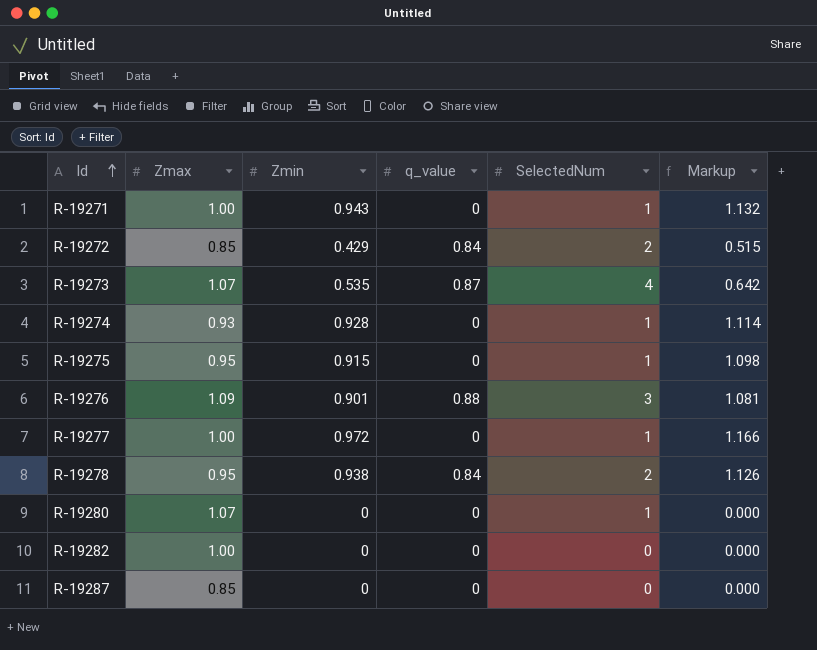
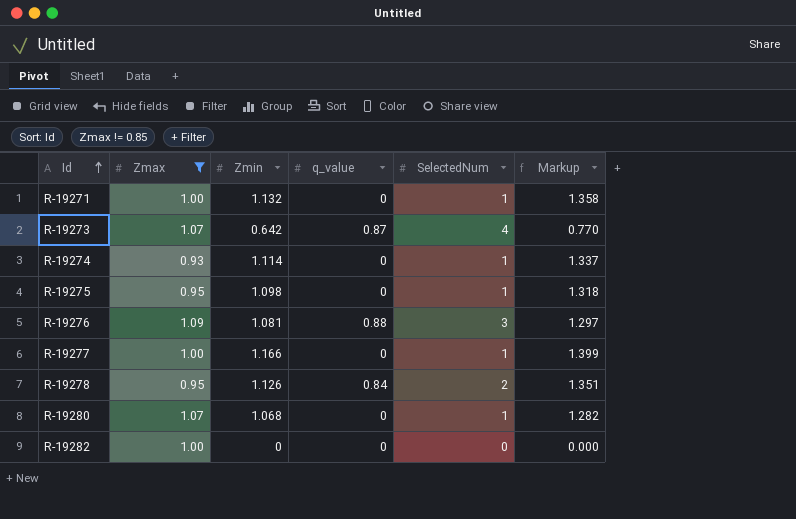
filter: none -> Zmax != 0.85
R-19271 | Zmin: 0.943 -> 1.132
R-19271 | Markup: 1.132 -> 1.358
R-19273 | Zmin: 0.535 -> 0.642
R-19273 | Markup: 0.642 -> 0.770
R-19274 | Zmin: 0.928 -> 1.114
R-19274 | Markup: 1.114 -> 1.337
R-19275 | Zmin: 0.915 -> 1.098
R-19275 | Markup: 1.098 -> 1.318
R-19276 | Zmin: 0.901 -> 1.081
R-19276 | Markup: 1.081 -> 1.297
R-19277 | Zmin: 0.972 -> 1.166
R-19277 | Markup: 1.166 -> 1.399
R-19278 | Zmin: 0.938 -> 1.126
R-19278 | Markup: 1.126 -> 1.351
R-19280 | Zmin: 0 -> 1.068
R-19280 | Markup: 0.000 -> 1.282

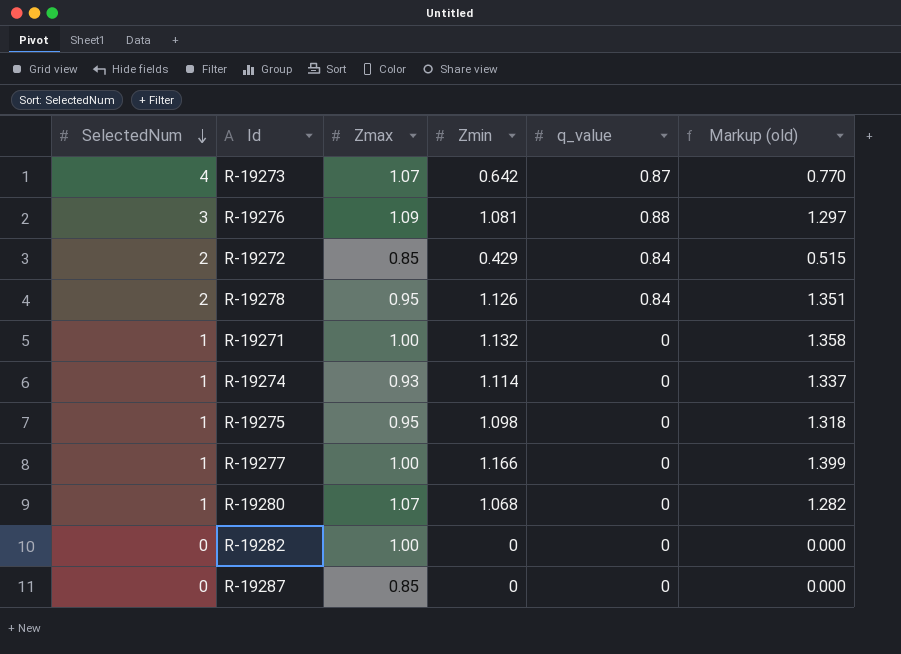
filter: Zmax != 0.85 -> none
row order: Id ascending -> SelectedNum descending
column SelectedNum | position: 5 -> 1
column name: Markup -> Markup (old)

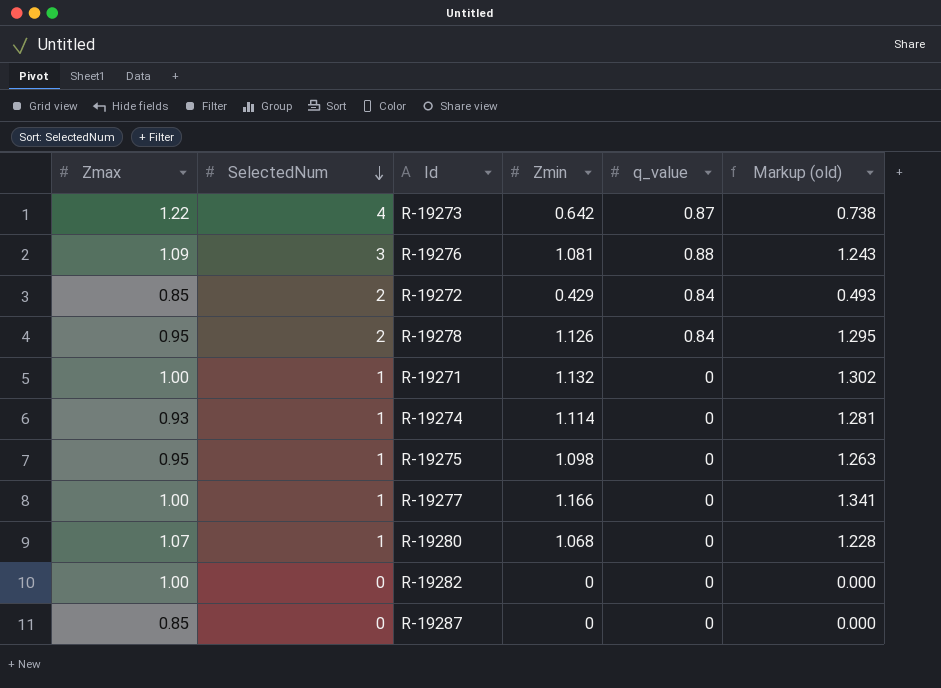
column Zmax | position: 3 -> 1
column Markup (old) | formula: [Zmin] * 1.2 -> [Zmin] * 1.15
R-19273 | Zmax: 1.07 -> 1.22

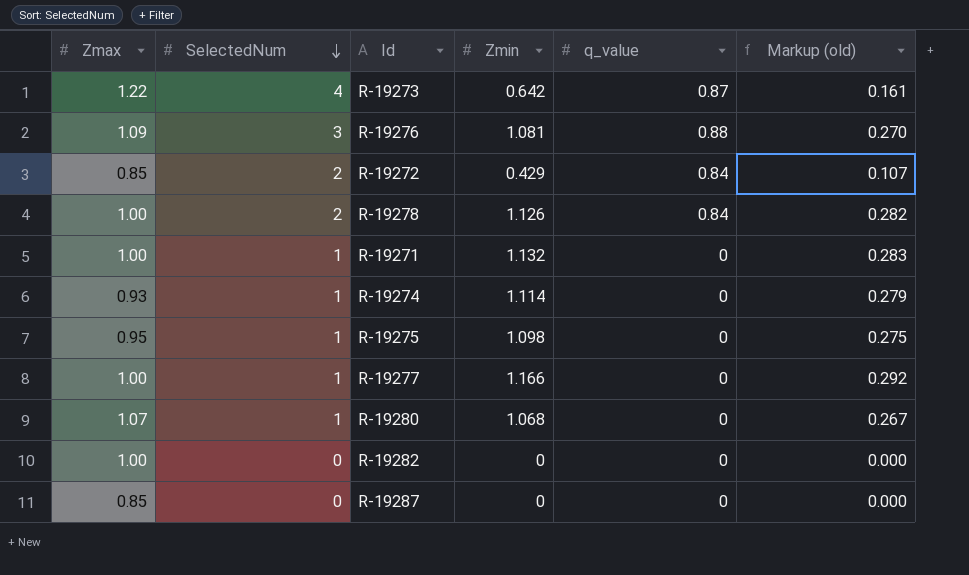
column Markup (old) | formula: [Zmin] * 1.15 -> [Zmin] * 0.25
R-19278 | Zmax: 0.95 -> 1.00

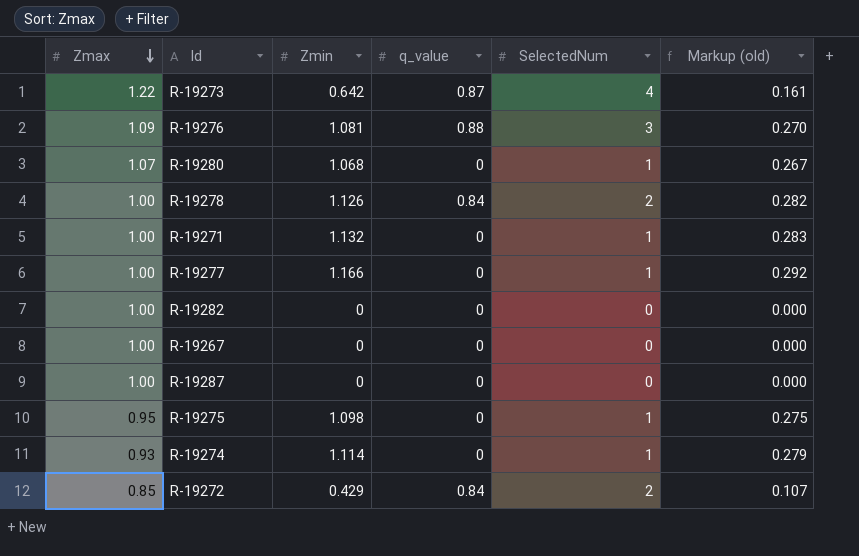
row order: SelectedNum descending -> Zmax descending
column SelectedNum | position: 2 -> 5
row R-19267: none -> 1.00 | 0 | 0 | 0 | 0.000
R-19287 | Zmax: 0.85 -> 1.00

